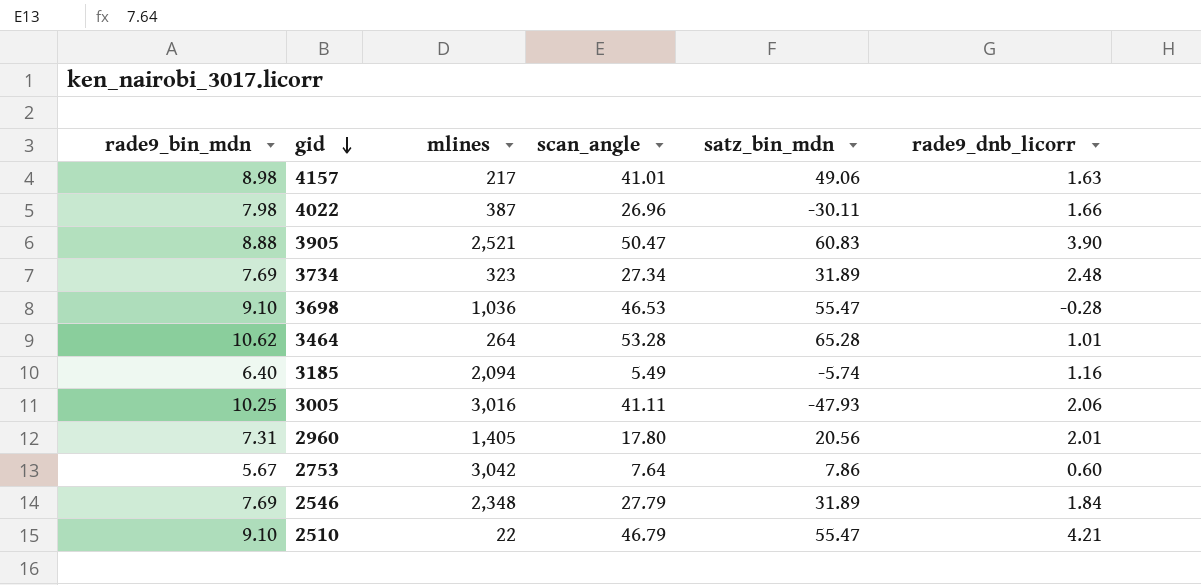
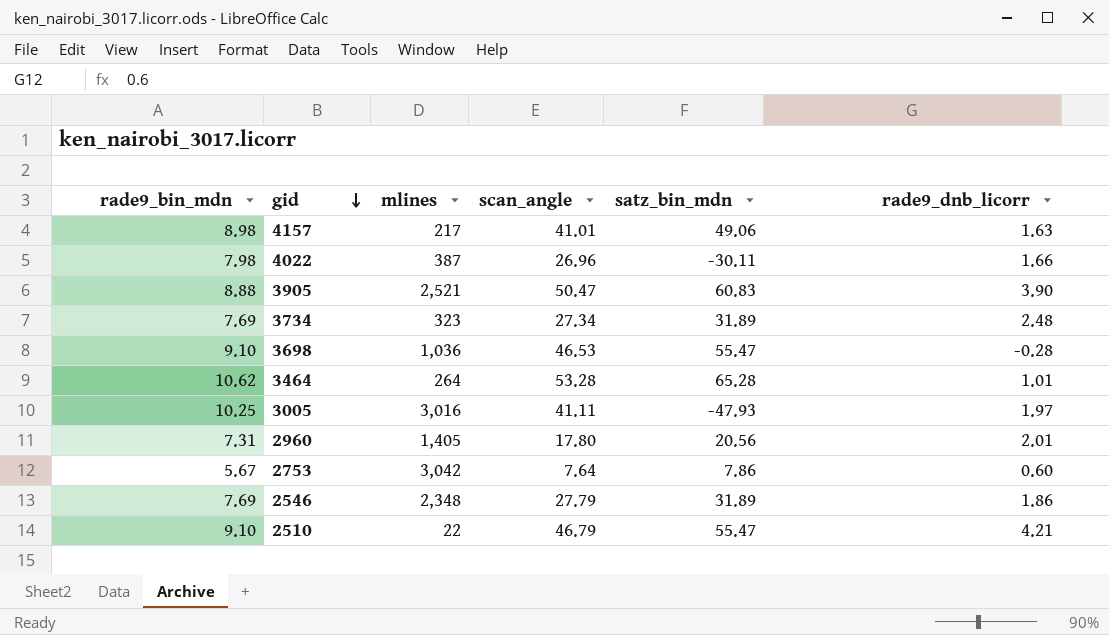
row 3185: 6.40 | 2,094 | 5.49 | -5.74 | 1.16 -> none
3005 | rade9_dnb_licorr: 2.06 -> 1.97
2546 | rade9_dnb_licorr: 1.84 -> 1.86

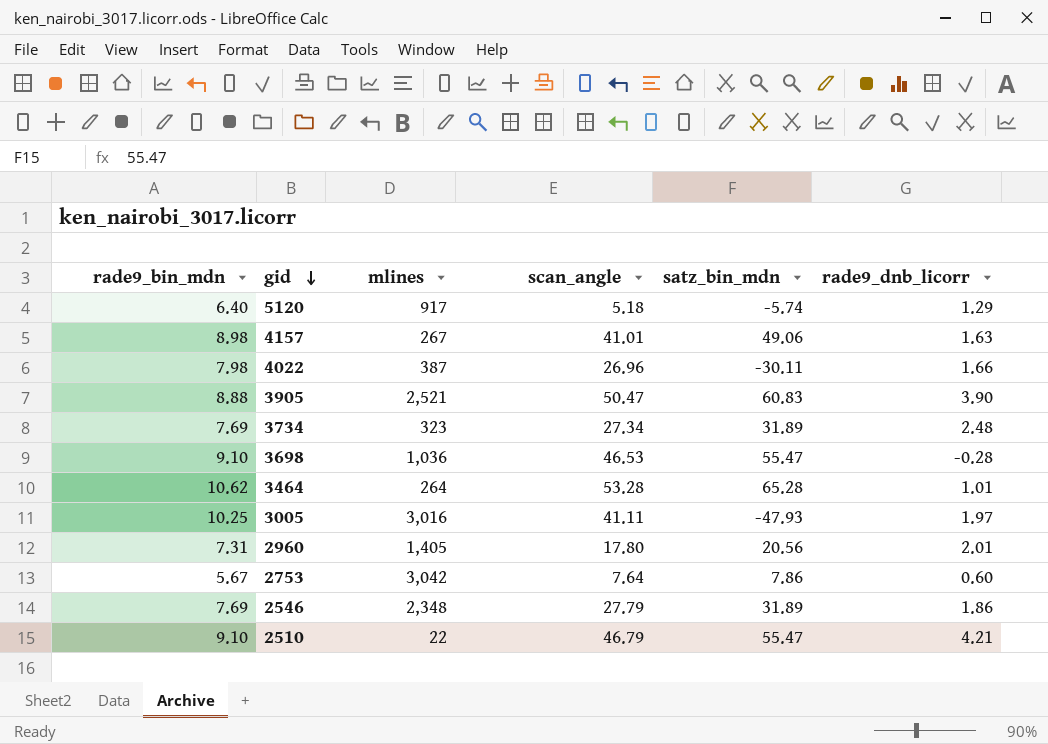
row 5120: none -> 6.40 | 917 | 5.18 | -5.74 | 1.29
4157 | mlines: 217 -> 267

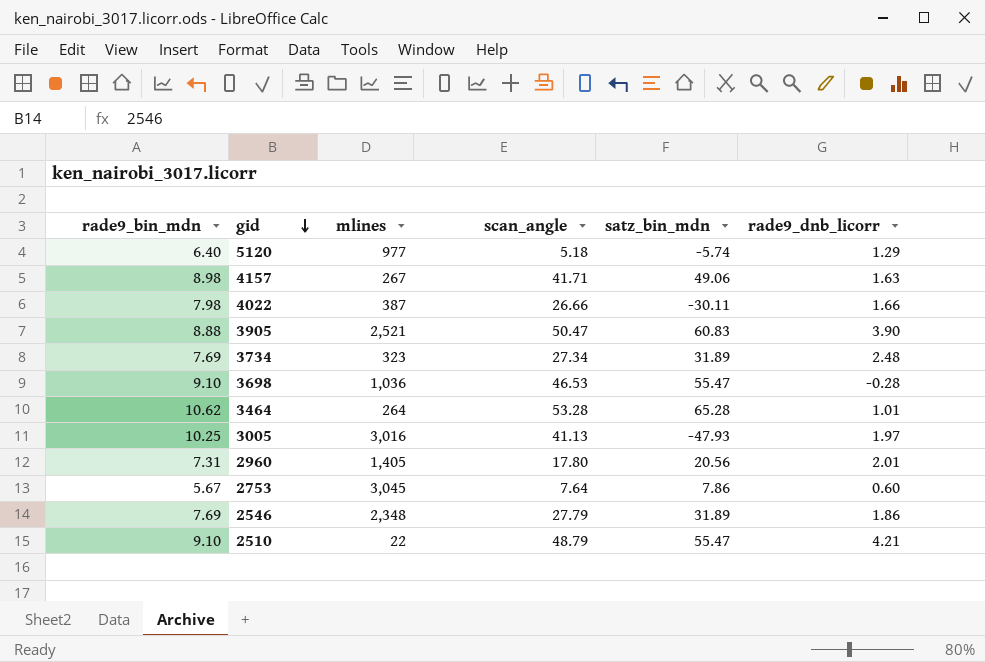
5120 | mlines: 917 -> 977
4157 | scan_angle: 41.01 -> 41.71
4022 | scan_angle: 26.96 -> 26.66
3005 | scan_angle: 41.11 -> 41.13
2753 | mlines: 3,042 -> 3,045
2510 | scan_angle: 46.79 -> 48.79

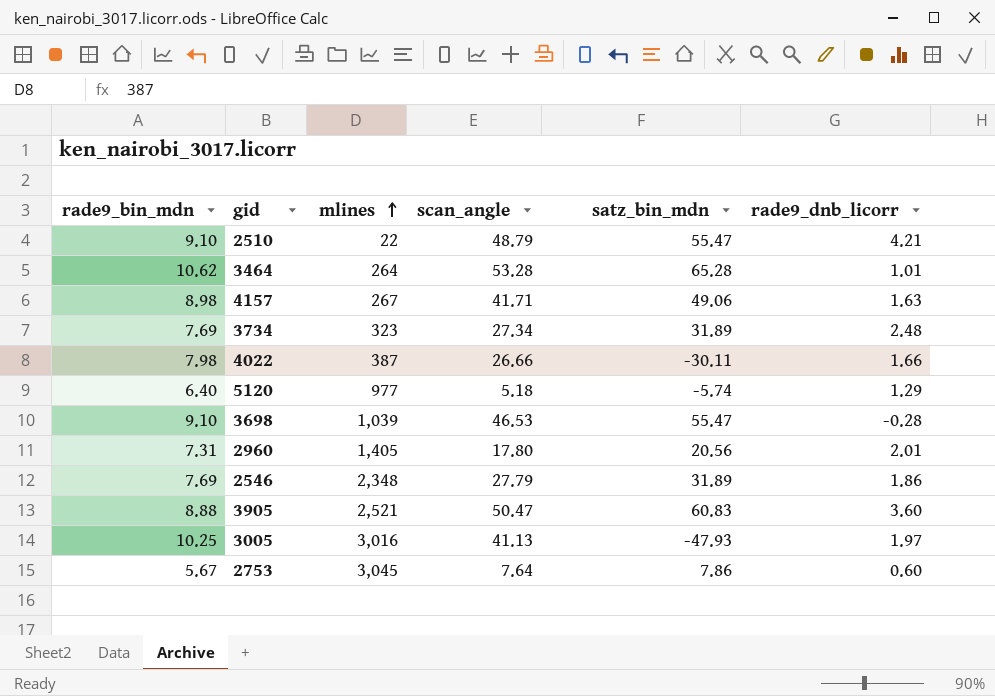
row order: gid descending -> mlines ascending
3698 | mlines: 1,036 -> 1,039
3905 | rade9_dnb_licorr: 3.90 -> 3.60

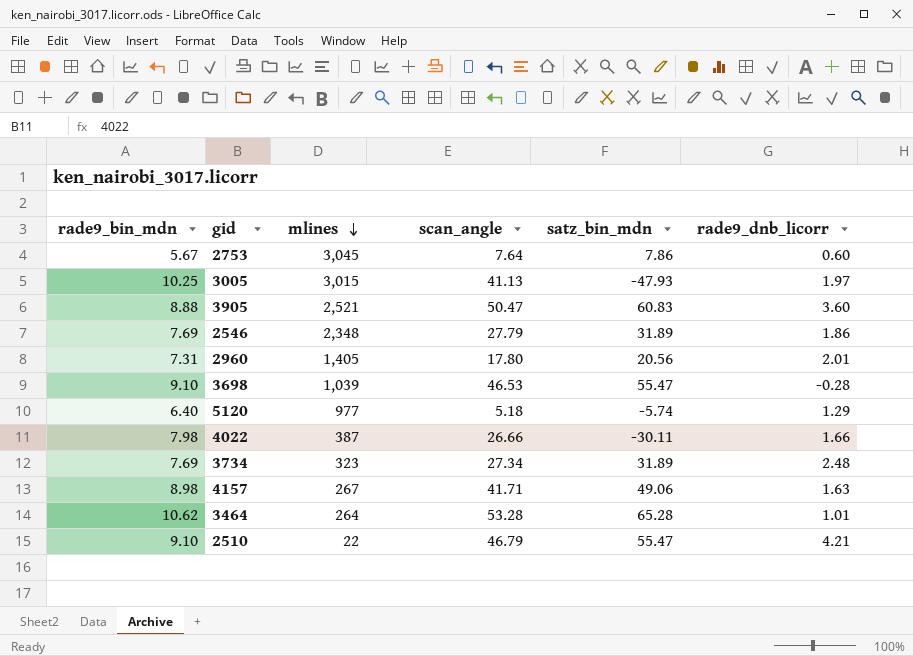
row order: mlines ascending -> mlines descending
3005 | mlines: 3,016 -> 3,015
2510 | scan_angle: 48.79 -> 46.79

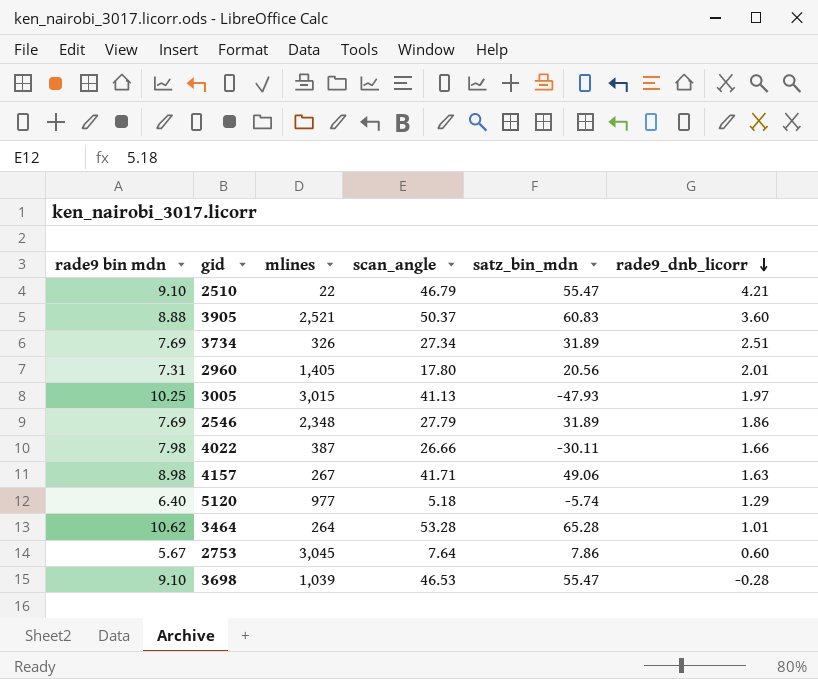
row order: mlines descending -> rade9_dnb_licorr descending
column name: rade9_bin_mdn -> rade9 bin mdn
3905 | scan_angle: 50.47 -> 50.37
3734 | mlines: 323 -> 326
3734 | rade9_dnb_licorr: 2.48 -> 2.51

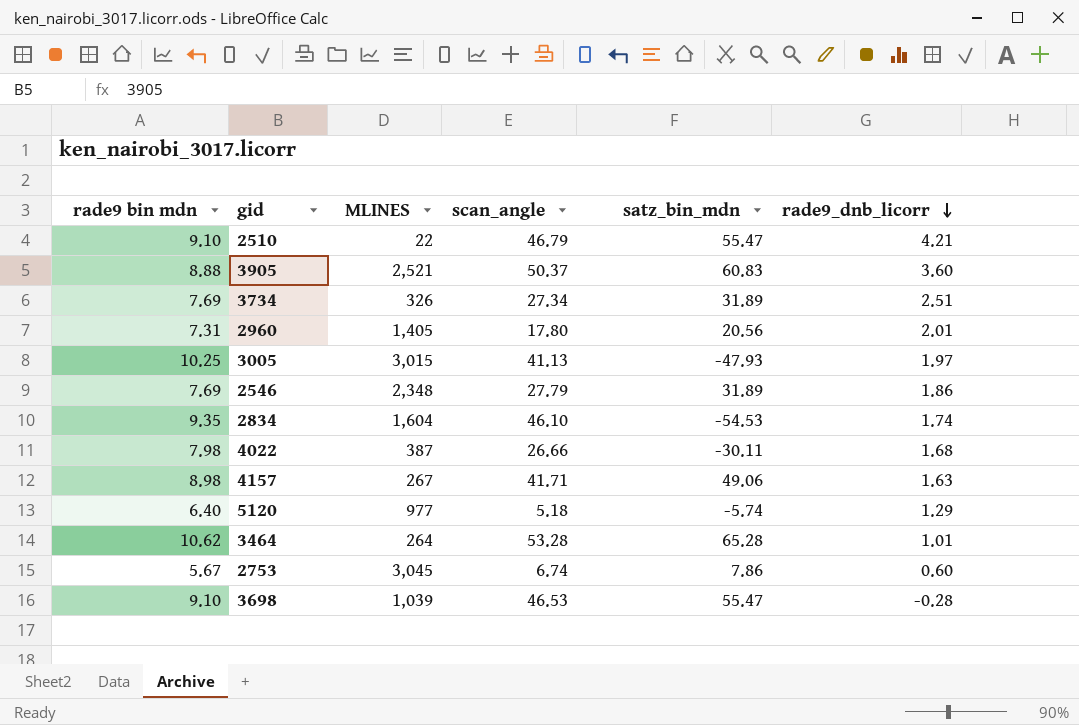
column name: mlines -> MLINES
row 2834: none -> 9.35 | 1,604 | 46.10 | -54.53 | 1.74
4022 | rade9_dnb_licorr: 1.66 -> 1.68
2753 | scan_angle: 7.64 -> 6.74

